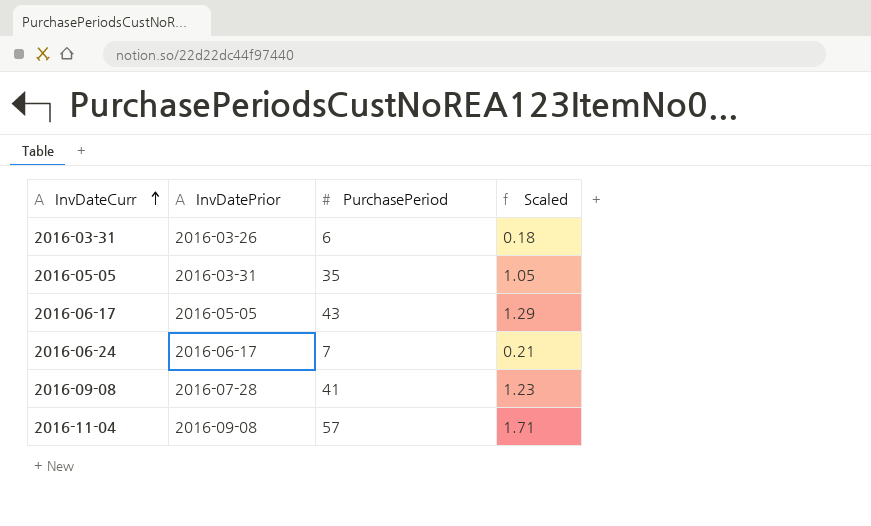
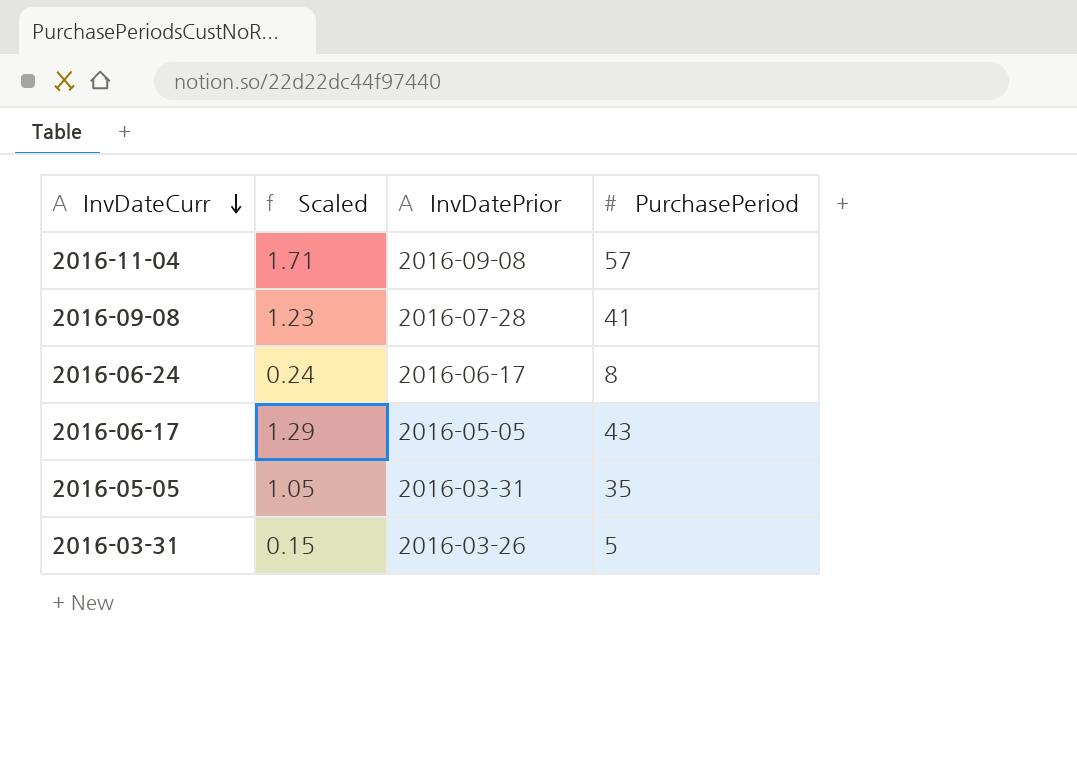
row order: InvDateCurr ascending -> InvDateCurr descending
column Scaled | position: 4 -> 2
2016-06-24 | Scaled: 0.21 -> 0.24
2016-06-24 | PurchasePeriod: 7 -> 8
2016-03-31 | Scaled: 0.18 -> 0.15
2016-03-31 | PurchasePeriod: 6 -> 5

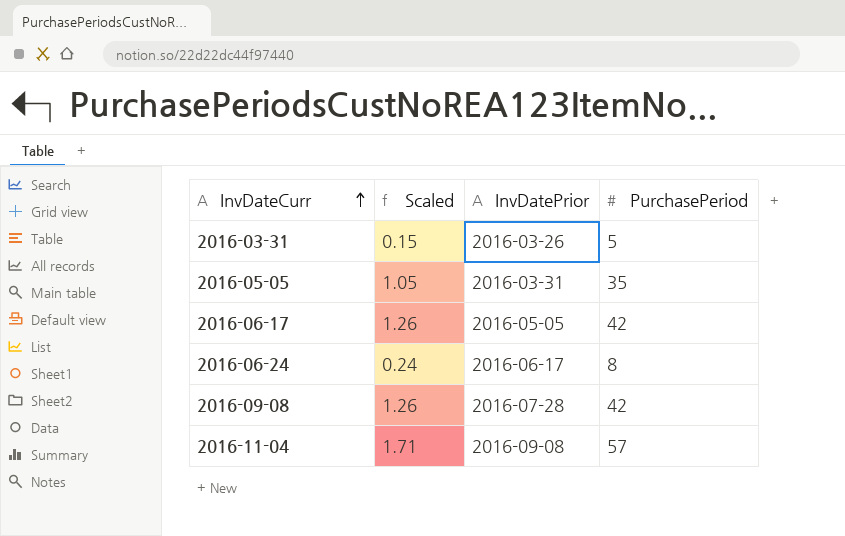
row order: InvDateCurr descending -> InvDateCurr ascending
2016-06-17 | Scaled: 1.29 -> 1.26
2016-06-17 | PurchasePeriod: 43 -> 42
2016-09-08 | Scaled: 1.23 -> 1.26
2016-09-08 | PurchasePeriod: 41 -> 42

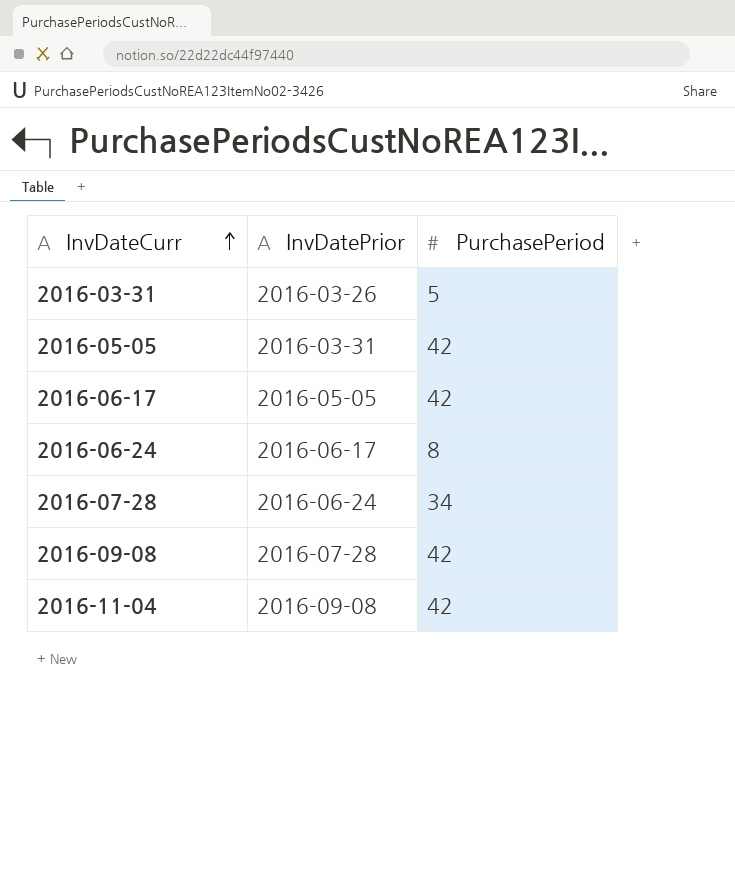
column Scaled | formula: [PurchasePeriod] * 0.03 -> none
2016-05-05 | PurchasePeriod: 35 -> 42
row 2016-07-28: none -> 2016-06-24 | 34
2016-11-04 | PurchasePeriod: 57 -> 42

